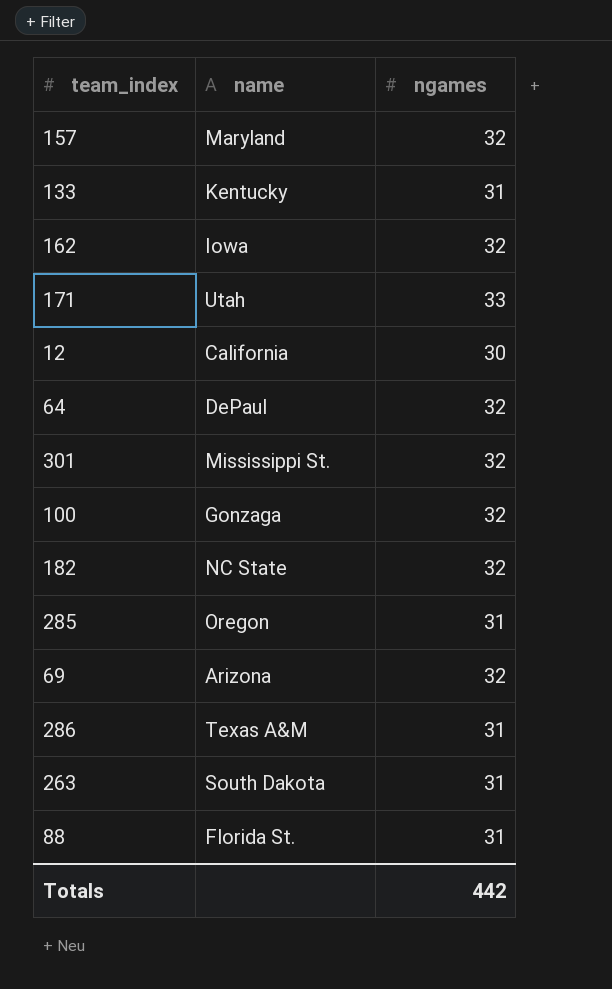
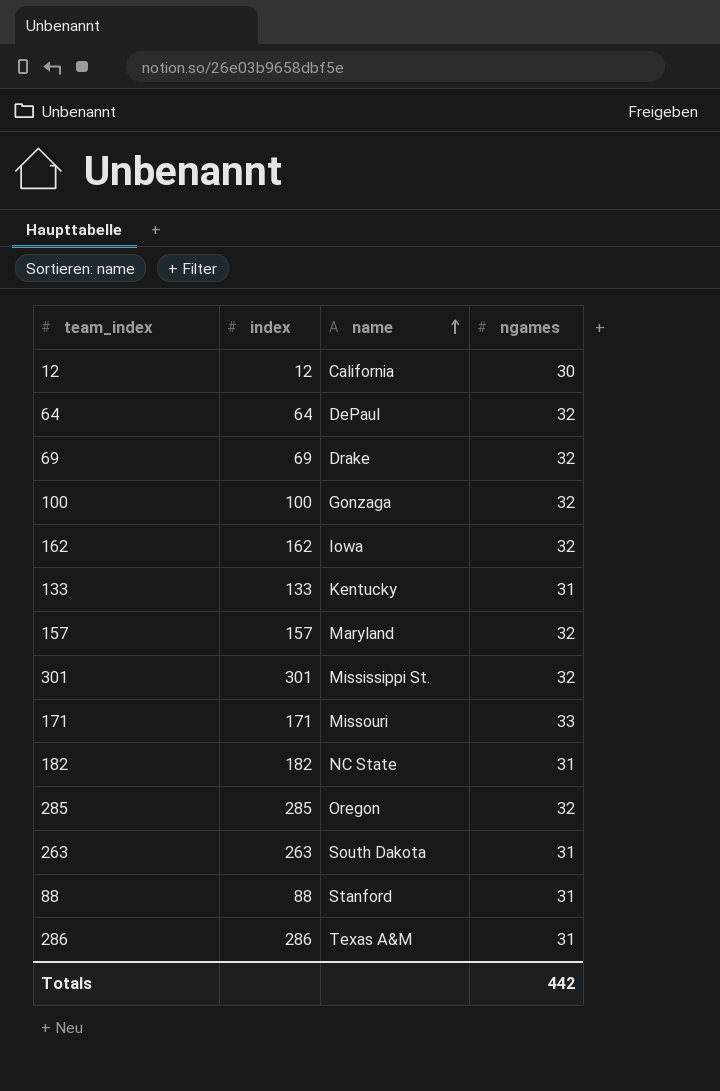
row order: none -> name ascending
column index | position: none -> 2
69 | name: Arizona -> Drake
171 | name: Utah -> Missouri
182 | ngames: 32 -> 31
285 | ngames: 31 -> 32
88 | name: Florida St. -> Stanford

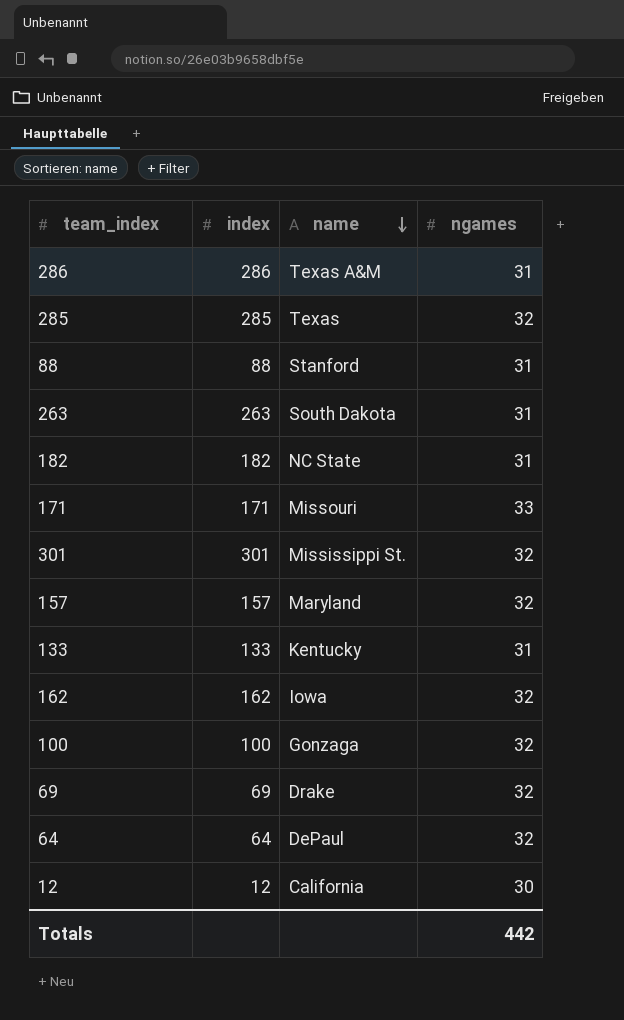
row order: name ascending -> name descending
285 | name: Oregon -> Texas

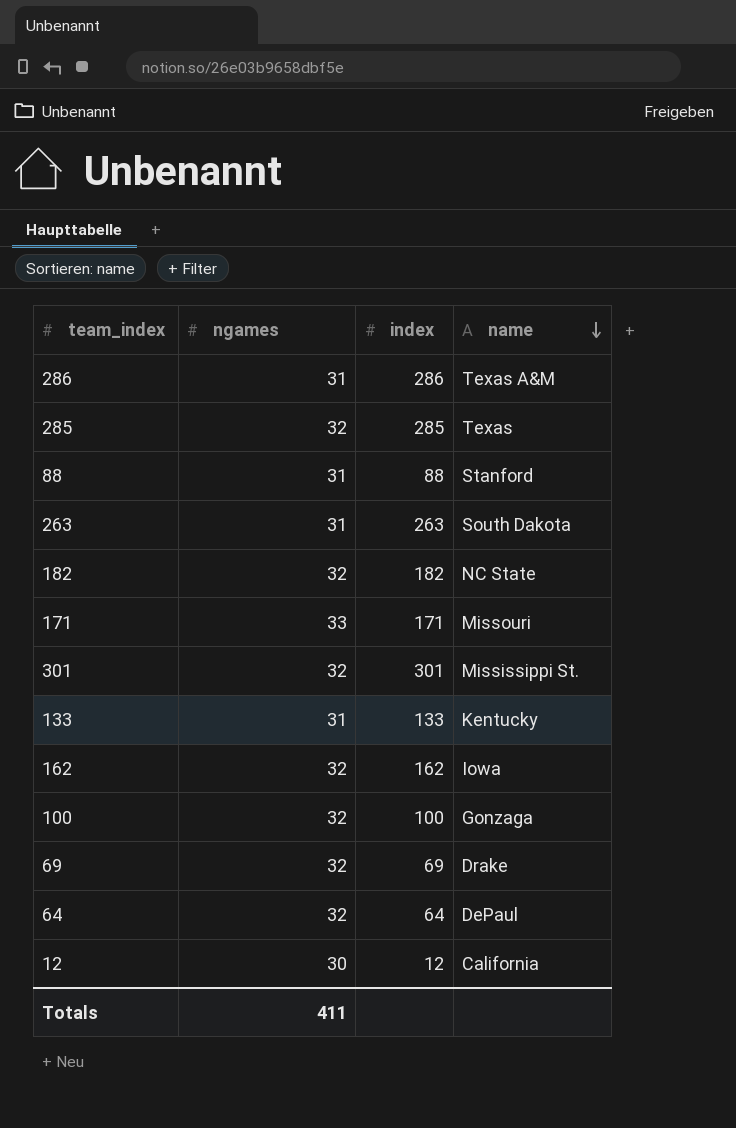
column ngames | position: 4 -> 2
row 157: 157 | Maryland | 32 -> none
182 | ngames: 31 -> 32
Totals | ngames: 442 -> 411

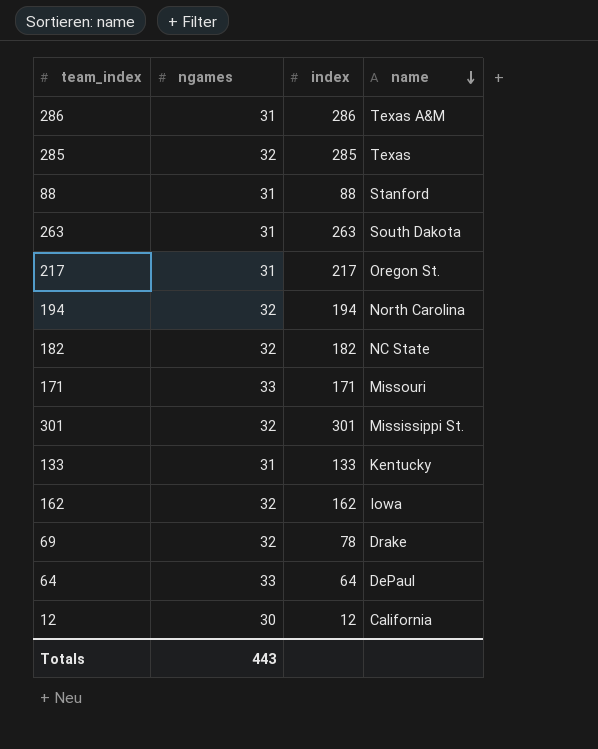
row 100: 32 | 100 | Gonzaga -> none
row 217: none -> 31 | 217 | Oregon St.
row 194: none -> 32 | 194 | North Carolina
69 | index: 69 -> 78
64 | ngames: 32 -> 33
Totals | ngames: 411 -> 443

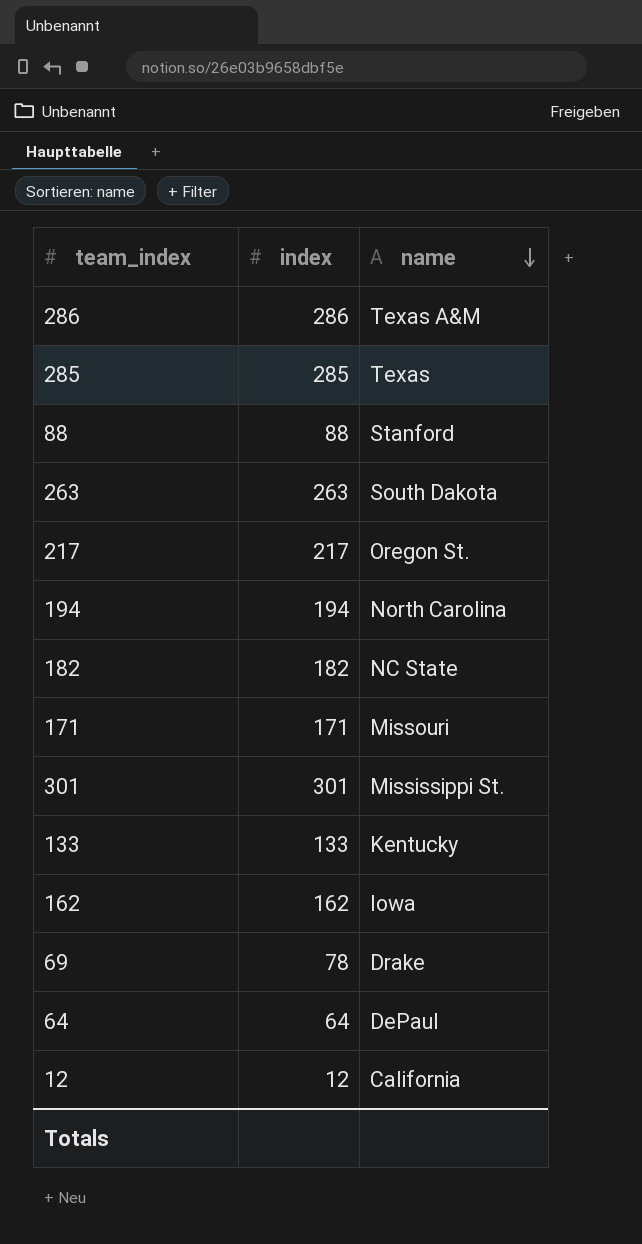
column ngames | position: 2 -> none

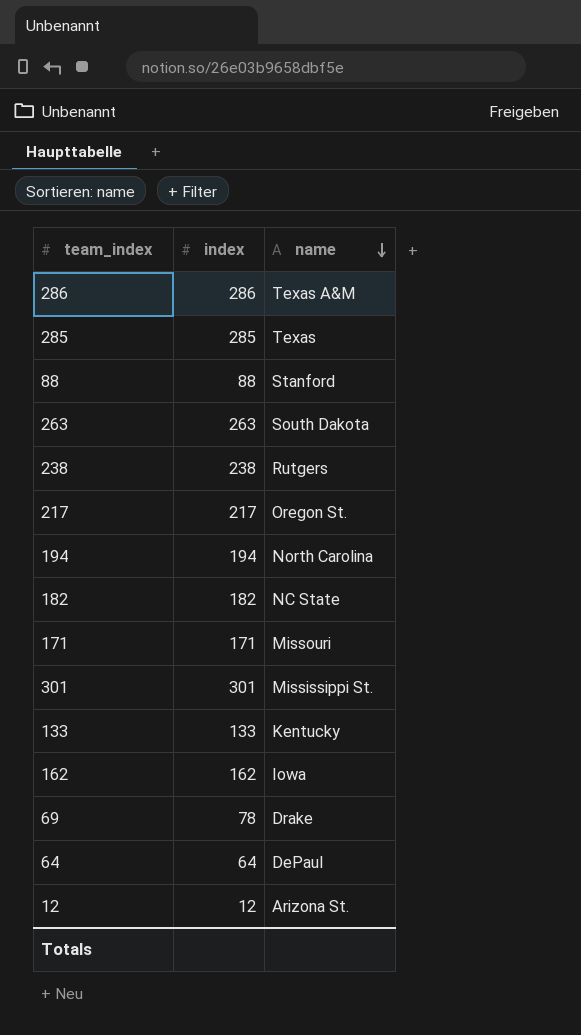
row 238: none -> 238 | Rutgers
12 | name: California -> Arizona St.

